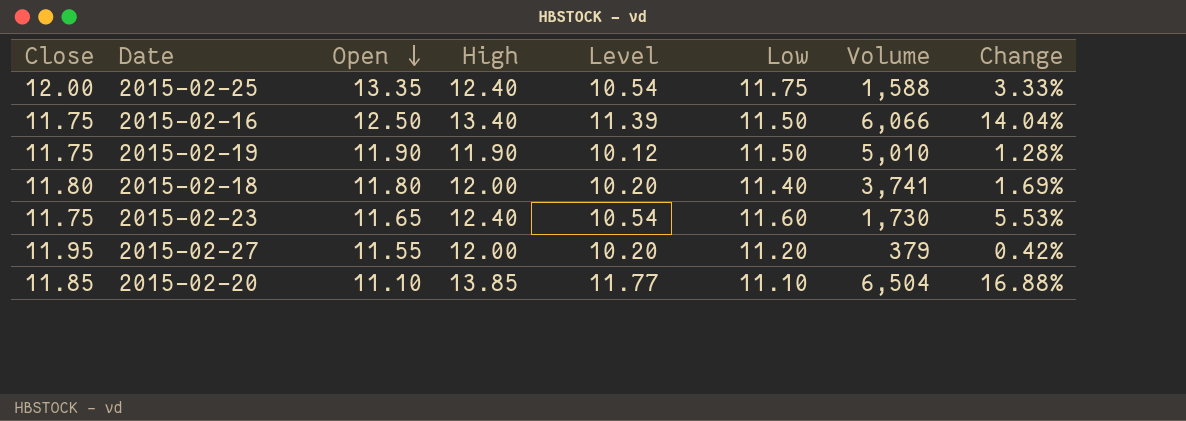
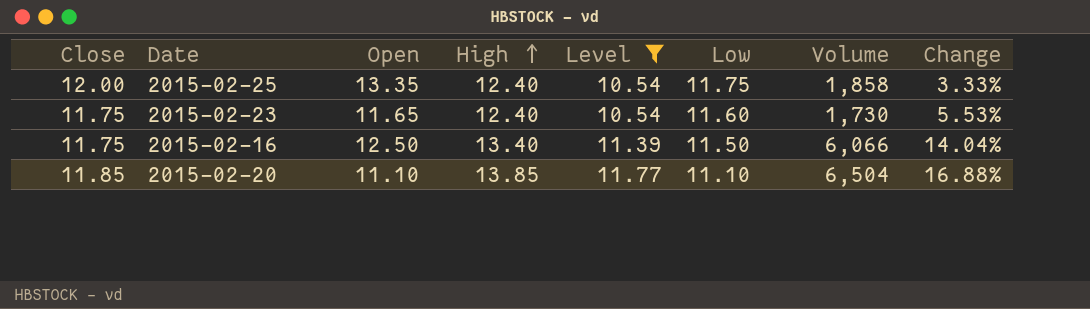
filter: none -> Level >= 10.54
row order: Open descending -> High ascending
2015-02-25 | Volume: 1,588 -> 1,858

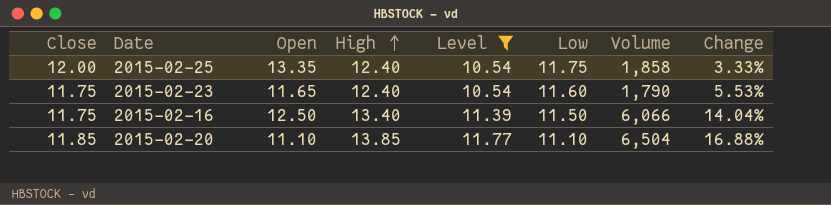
2015-02-23 | Volume: 1,730 -> 1,790

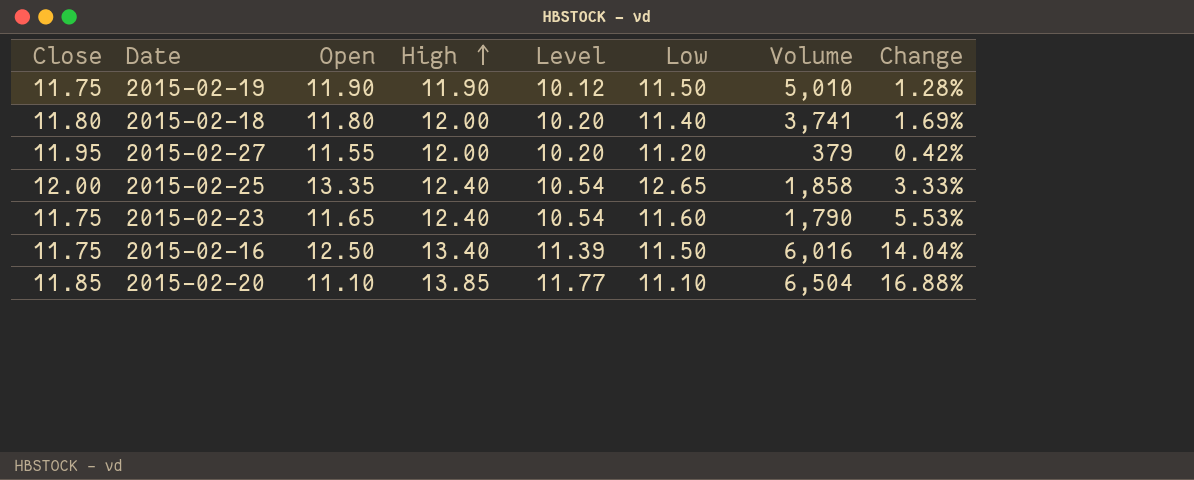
filter: Level >= 10.54 -> none
2015-02-25 | Low: 11.75 -> 12.65
2015-02-16 | Volume: 6,066 -> 6,016

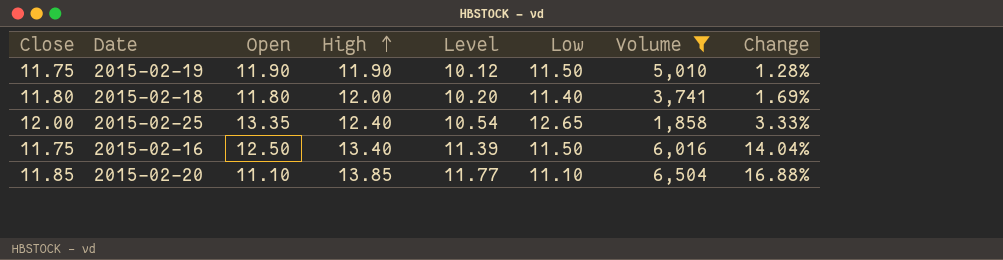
filter: none -> Volume >= 1,858

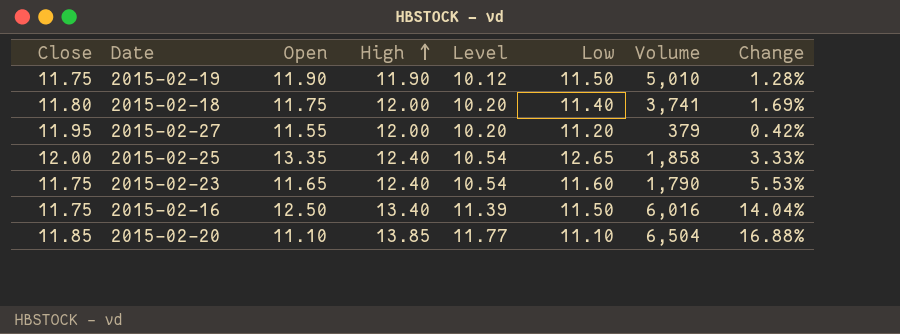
filter: Volume >= 1,858 -> none
2015-02-18 | Open: 11.80 -> 11.75

